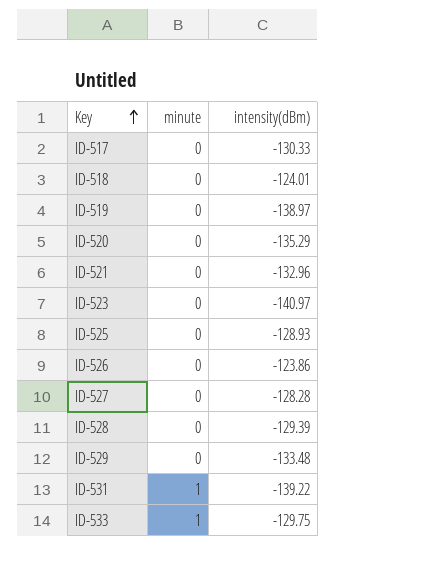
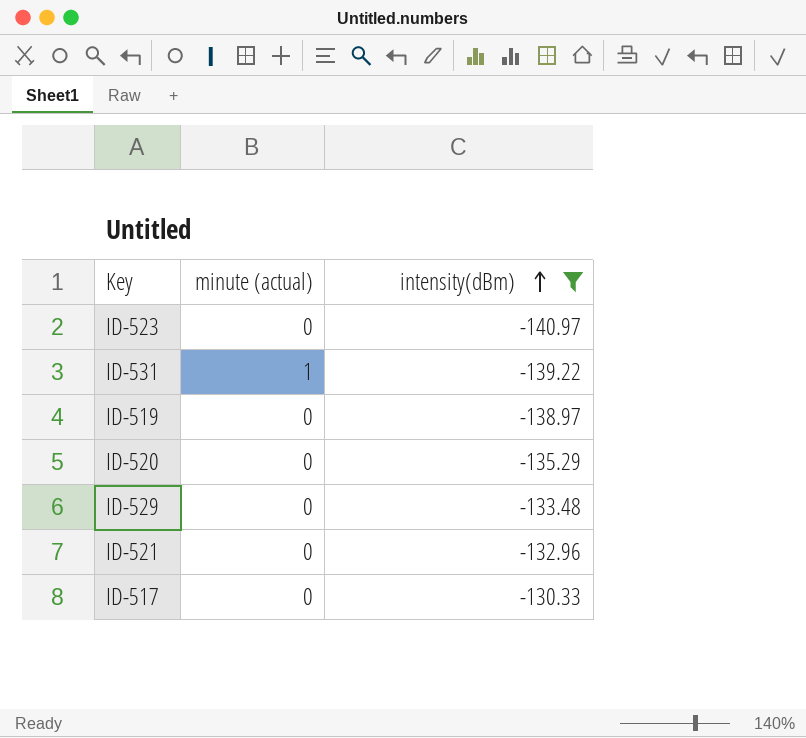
filter: none -> intensity(dBm) <= -130.33
row order: Key ascending -> intensity(dBm) ascending
column name: minute -> minute (actual)

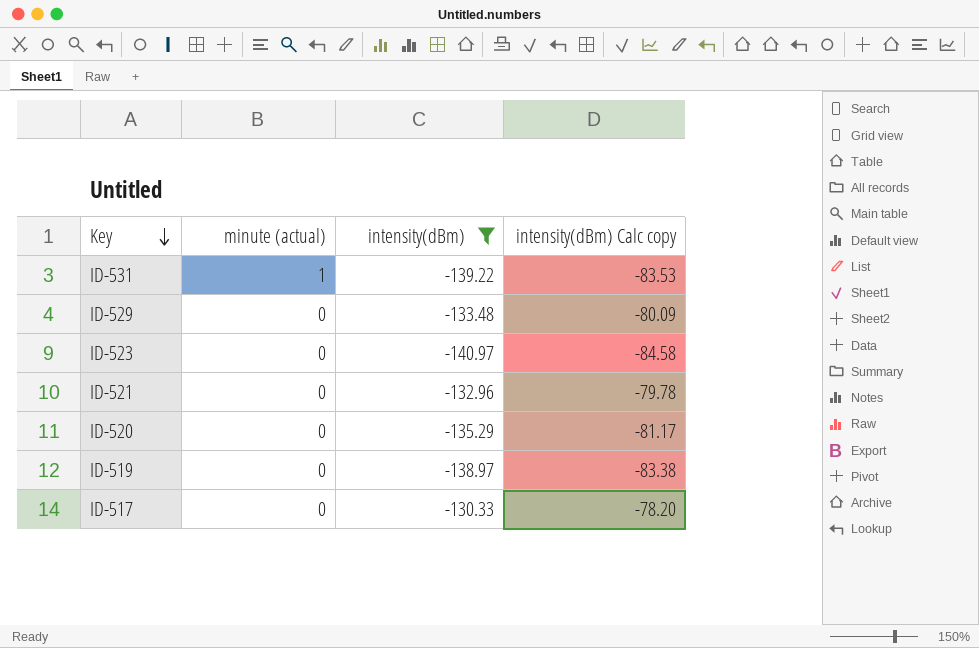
row order: intensity(dBm) ascending -> Key descending
column intensity(dBm) Calc copy | formula: none -> [intensity(dBm)] * 0.6

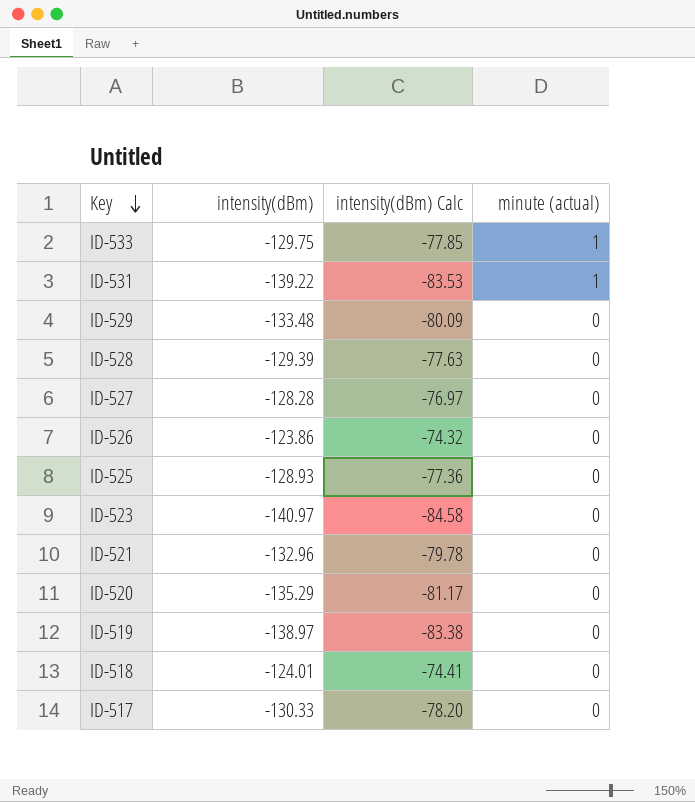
filter: intensity(dBm) <= -130.33 -> none
column name: intensity(dBm) Calc copy -> intensity(dBm) Calc
column minute (actual) | position: 2 -> 4

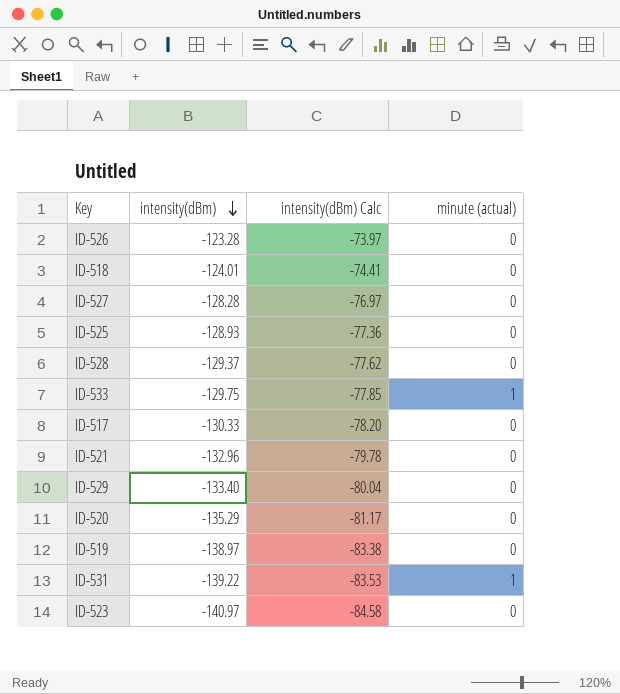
row order: Key descending -> intensity(dBm) descending
ID-526 | intensity(dBm): -123.86 -> -123.28
ID-526 | intensity(dBm) Calc: -74.32 -> -73.97
ID-528 | intensity(dBm): -129.39 -> -129.37
ID-528 | intensity(dBm) Calc: -77.63 -> -77.62
ID-529 | intensity(dBm): -133.48 -> -133.40
ID-529 | intensity(dBm) Calc: -80.09 -> -80.04

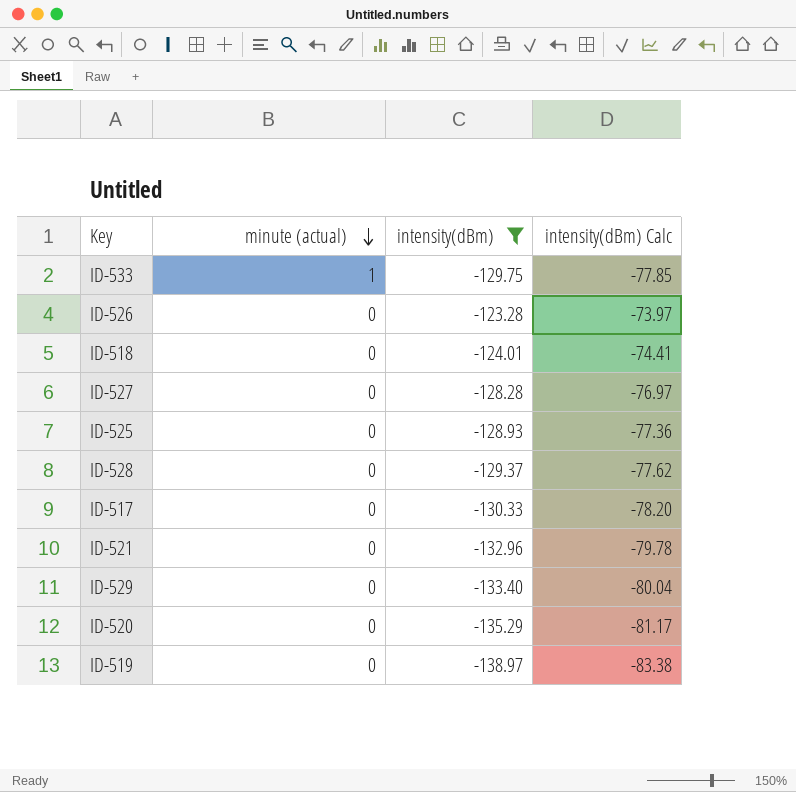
filter: none -> intensity(dBm) >= -138.97
row order: intensity(dBm) descending -> minute (actual) descending
column minute (actual) | position: 4 -> 2

